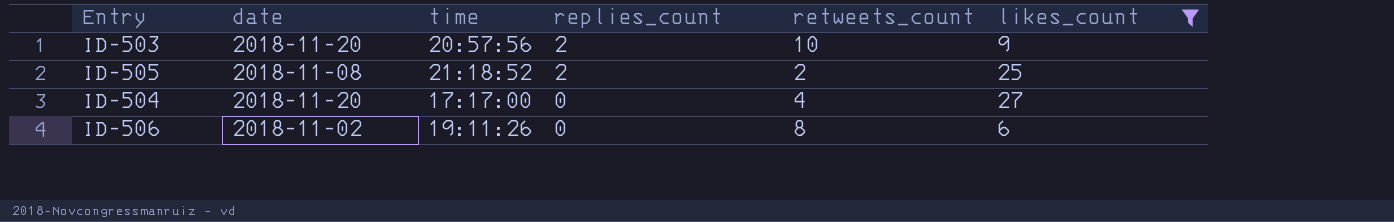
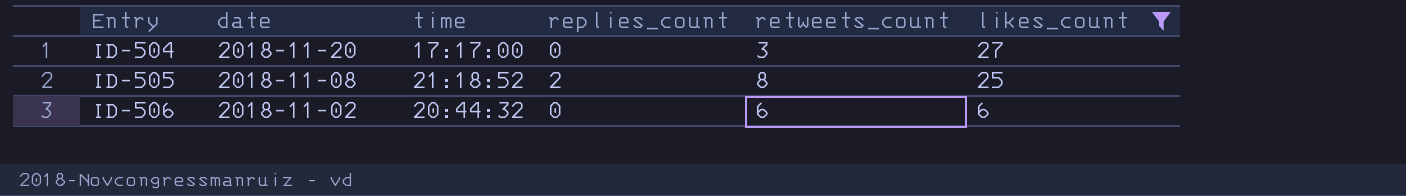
row order: replies_count descending -> Entry ascending
row ID-503: 2018-11-20 | 20:57:56 | 2 | 10 | 9 -> none
ID-504 | retweets_count: 4 -> 3
ID-505 | retweets_count: 2 -> 8
ID-506 | time: 19:11:26 -> 20:44:32
ID-506 | retweets_count: 8 -> 6

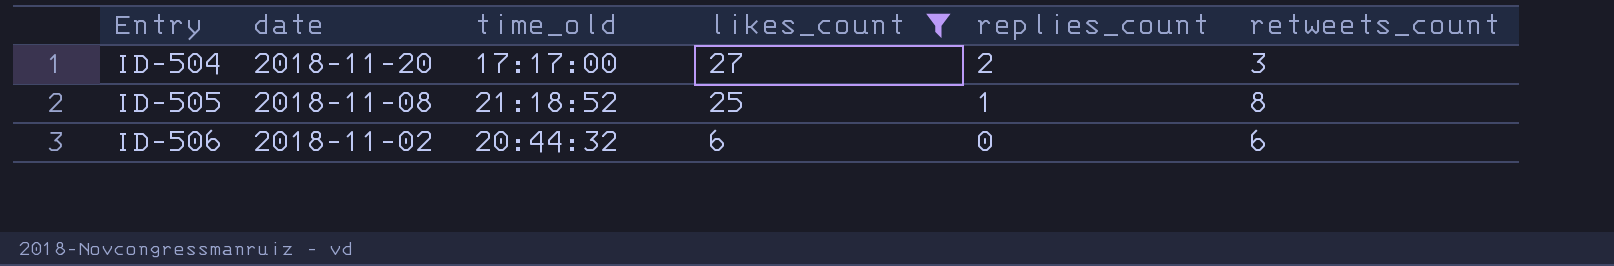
column name: time -> time_old
column likes_count | position: 6 -> 4
ID-504 | replies_count: 0 -> 2
ID-505 | replies_count: 2 -> 1

